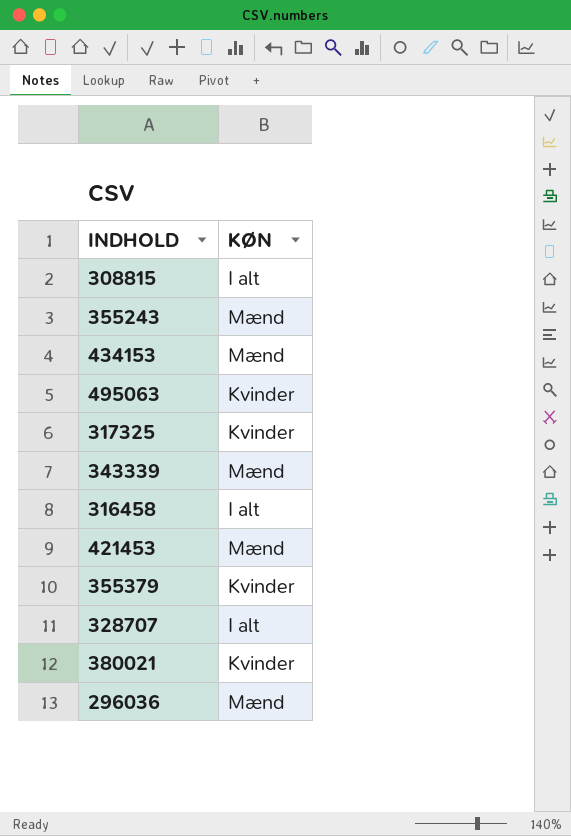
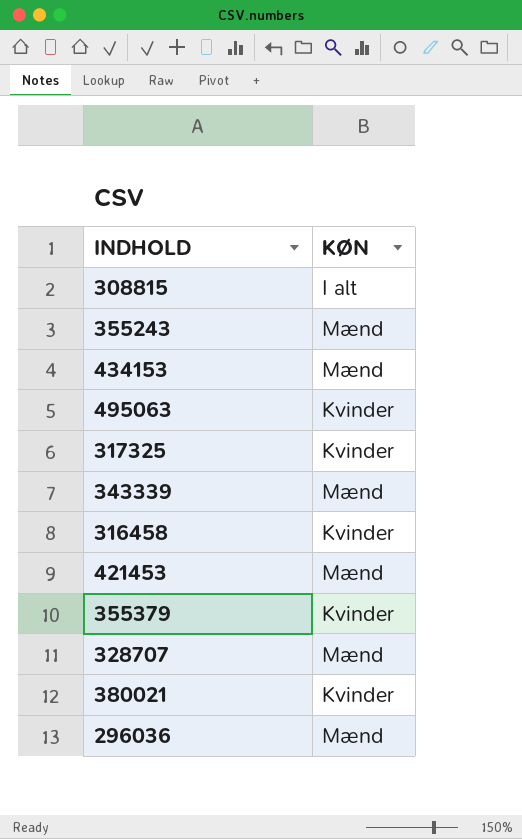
316458 | KØN: I alt -> Kvinder
328707 | KØN: I alt -> Mænd

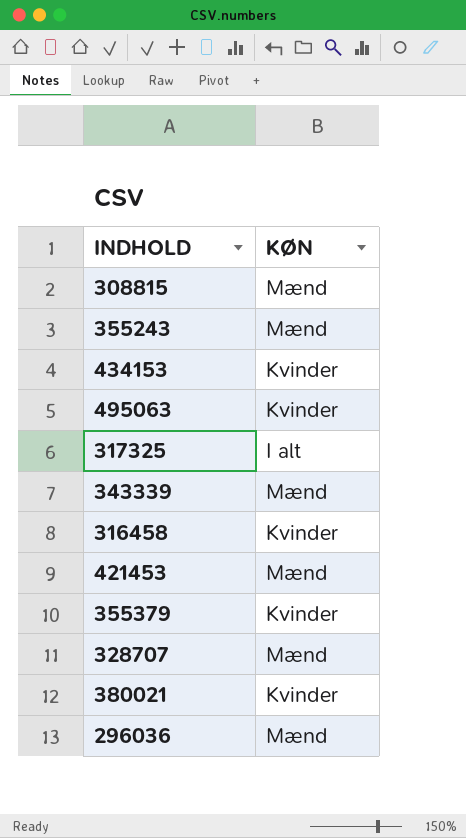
308815 | KØN: I alt -> Mænd
434153 | KØN: Mænd -> Kvinder
317325 | KØN: Kvinder -> I alt

